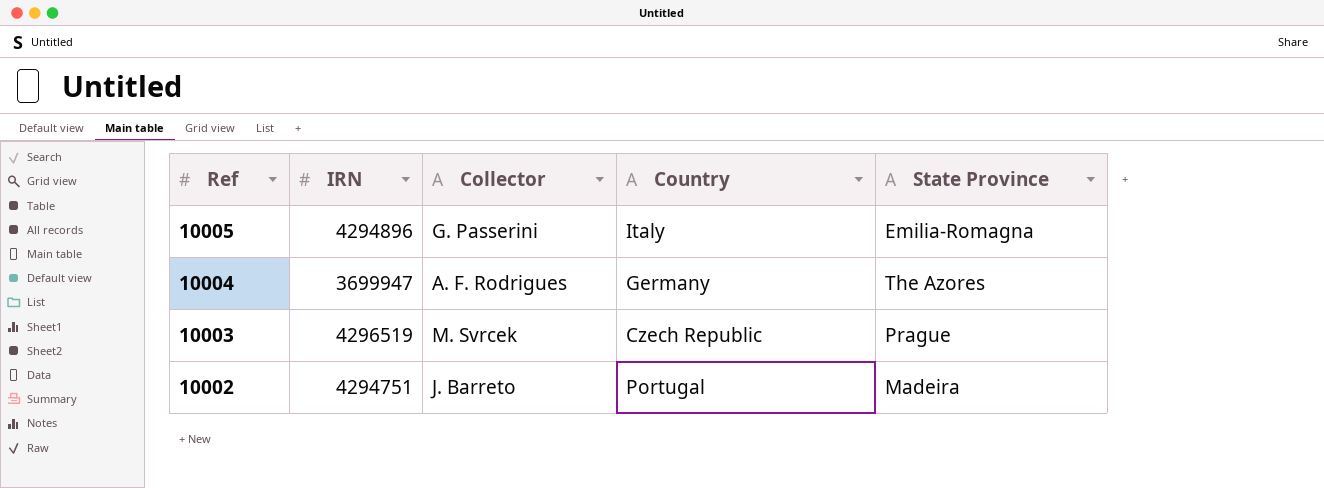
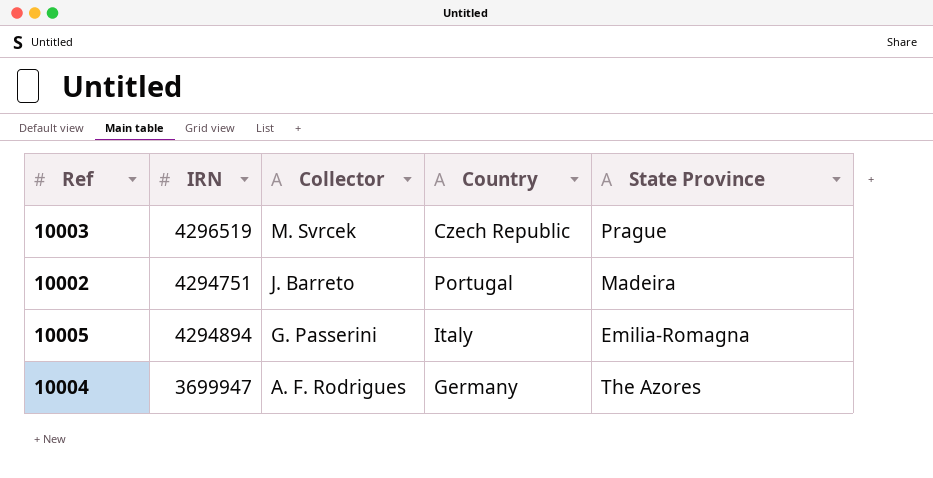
row order: Ref descending -> Collector descending
10005 | IRN: 4294896 -> 4294894

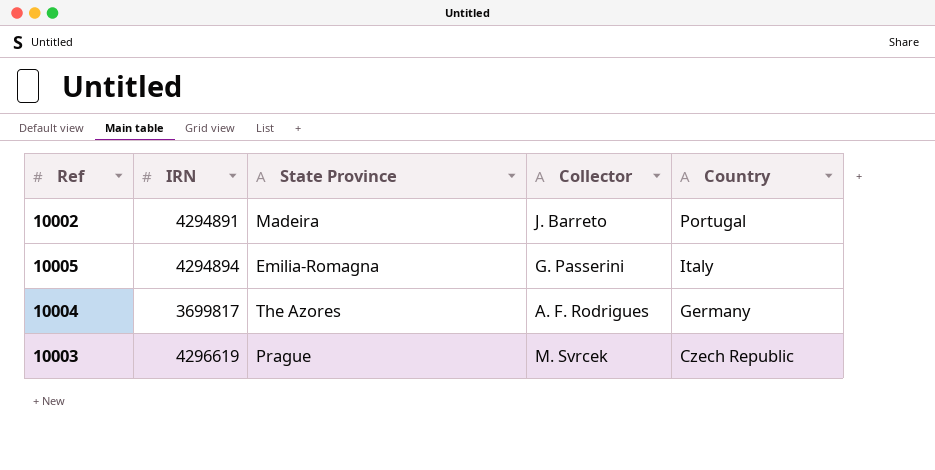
row order: Collector descending -> Country descending
column State Province | position: 5 -> 3
10002 | IRN: 4294751 -> 4294891
10004 | IRN: 3699947 -> 3699817
10003 | IRN: 4296519 -> 4296619

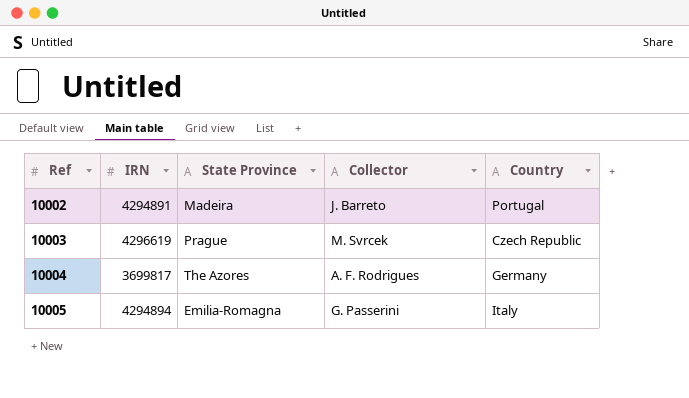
row order: Country descending -> Ref ascending

